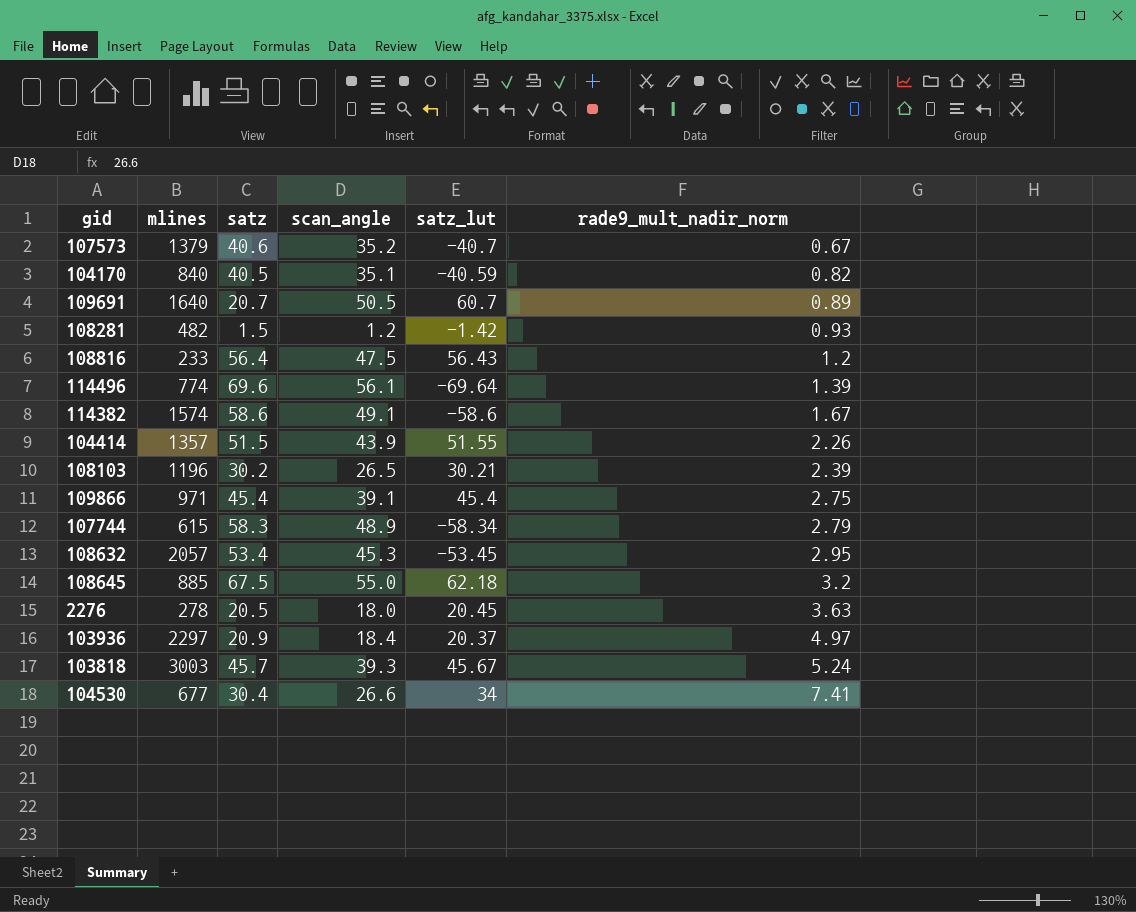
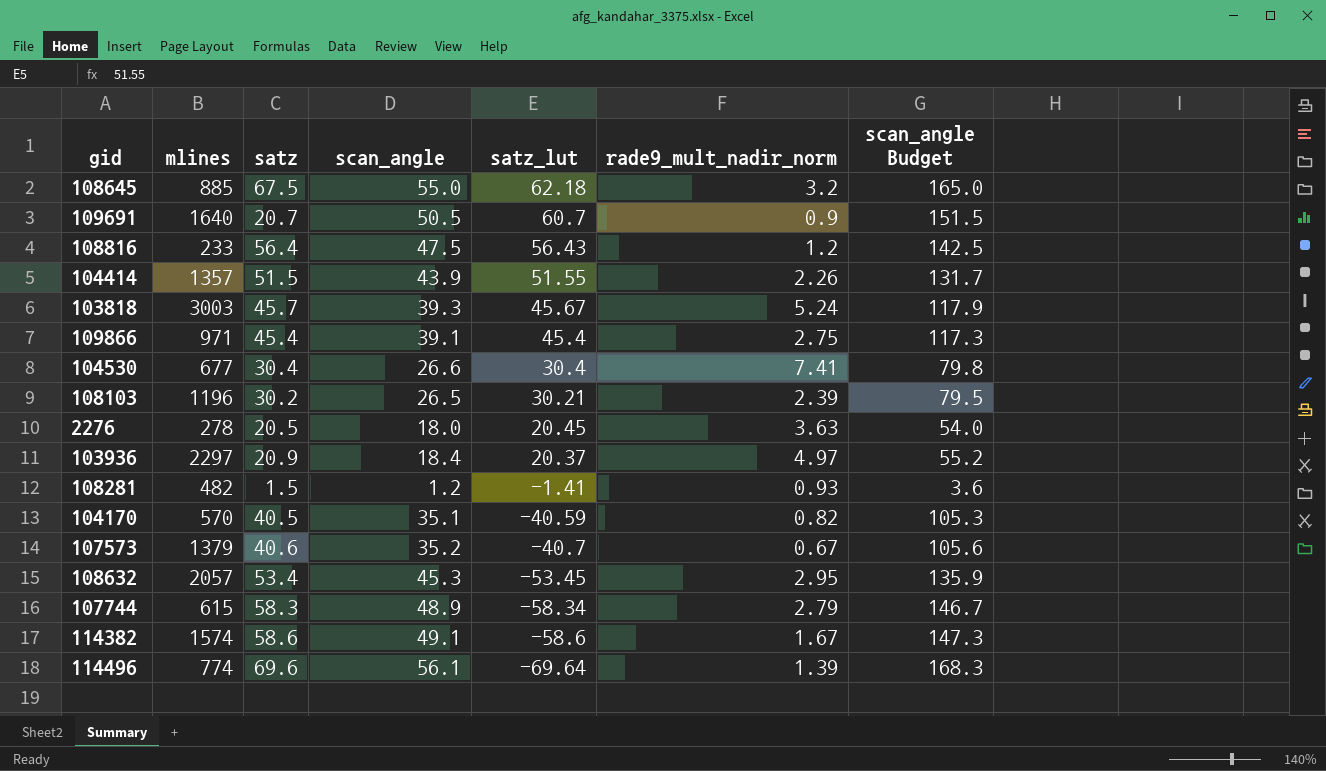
row order: rade9_mult_nadir_norm ascending -> satz_lut descending
column scan_angle Budget | formula: none -> [scan_angle] * 3
109691 | rade9_mult_nadir_norm: 0.89 -> 0.9
104530 | satz_lut: 34 -> 30.4
108281 | satz_lut: -1.42 -> -1.41
104170 | mlines: 840 -> 570

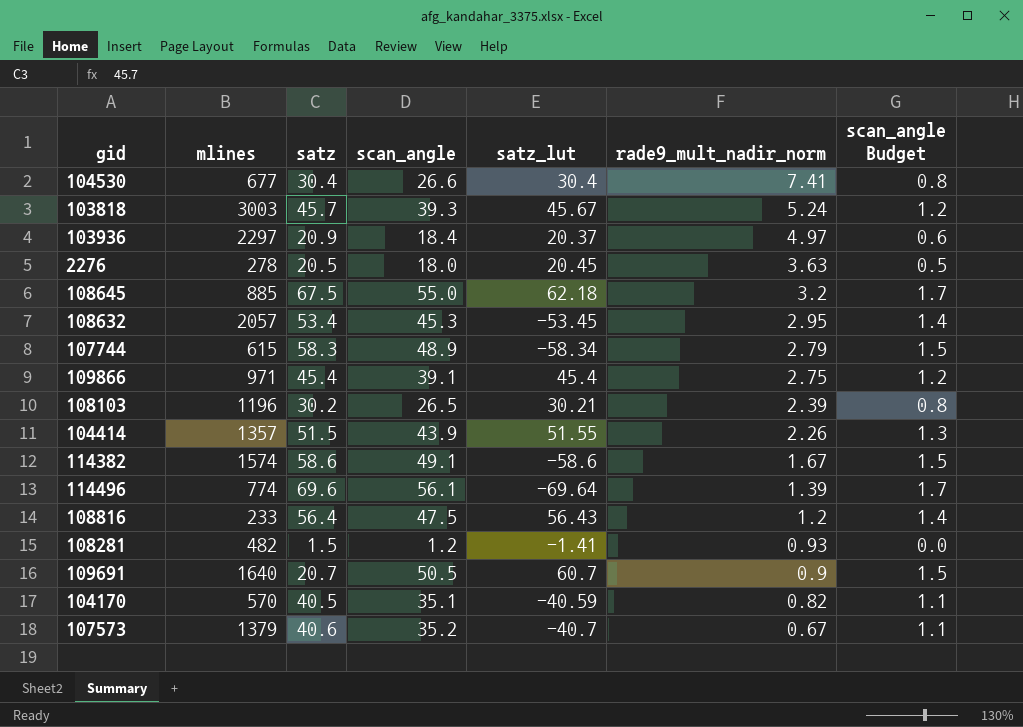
row order: satz_lut descending -> rade9_mult_nadir_norm descending
column scan_angle Budget | formula: [scan_angle] * 3 -> [scan_angle] * 0.03

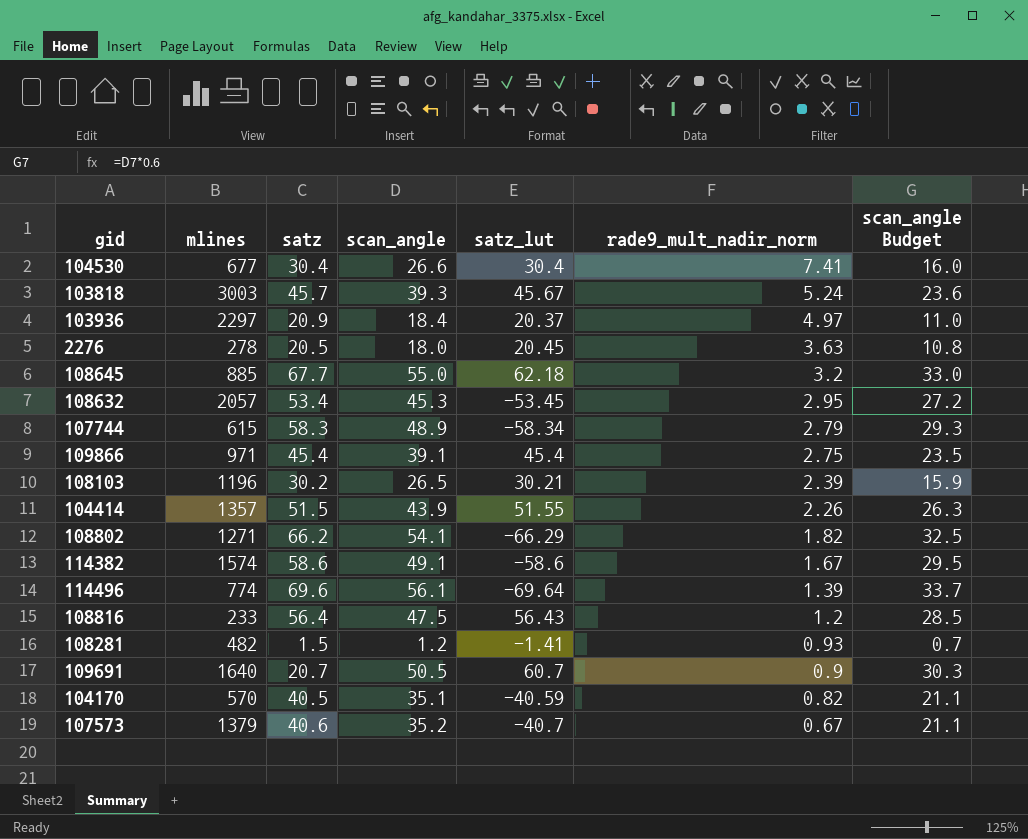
column scan_angle Budget | formula: [scan_angle] * 0.03 -> [scan_angle] * 0.6
108645 | satz: 67.5 -> 67.7
row 108802: none -> 1271 | 66.2 | 54.1 | -66.29 | 1.82 | 32.5

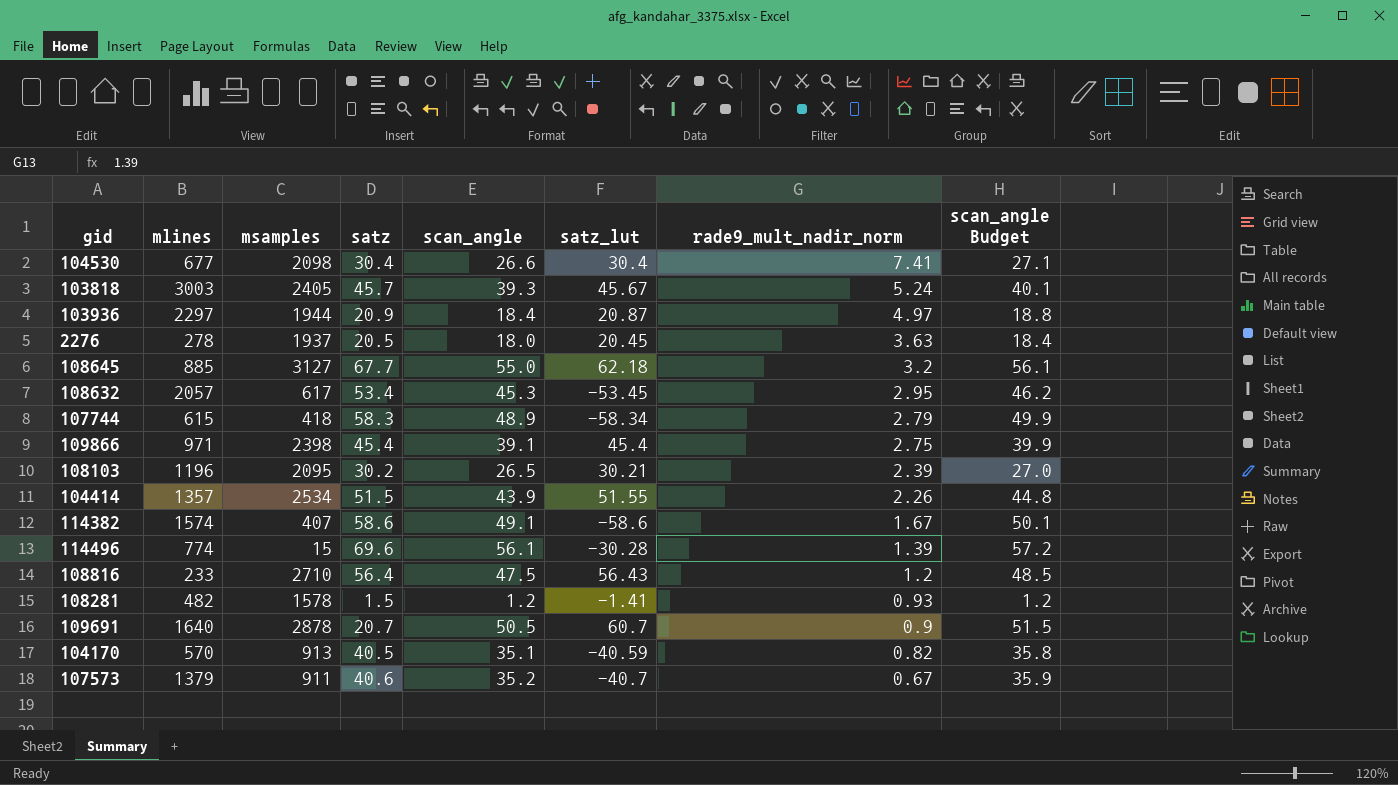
column msamples | position: none -> 3
column scan_angle Budget | formula: [scan_angle] * 0.6 -> [scan_angle] * 1.02
row 108802: 1271 | 66.2 | 54.1 | -66.29 | 1.82 | 32.5 -> none
103936 | satz_lut: 20.37 -> 20.87
114496 | satz_lut: -69.64 -> -30.28

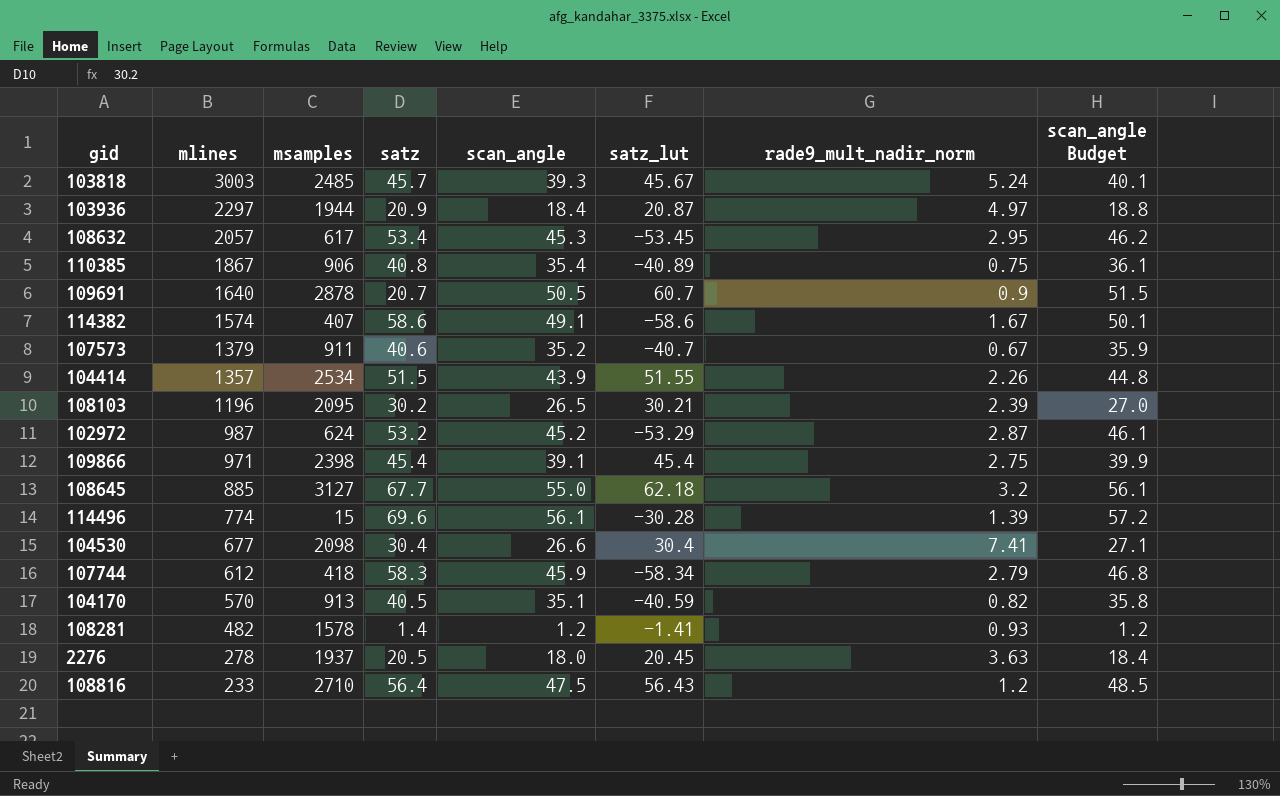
row order: rade9_mult_nadir_norm descending -> mlines descending
103818 | msamples: 2405 -> 2485
row 110385: none -> 1867 | 906 | 40.8 | 35.4 | -40.89 | 0.75 | 36.1
row 102972: none -> 987 | 624 | 53.2 | 45.2 | -53.29 | 2.87 | 46.1
107744 | mlines: 615 -> 612
107744 | scan_angle: 48.9 -> 45.9
107744 | scan_angle Budget: 49.9 -> 46.8
108281 | satz: 1.5 -> 1.4

